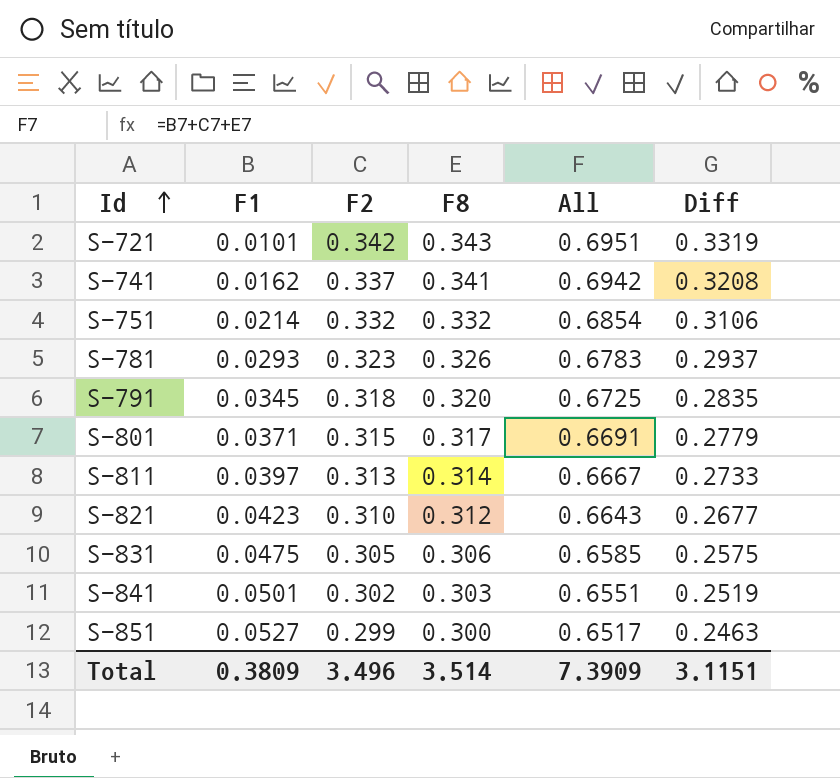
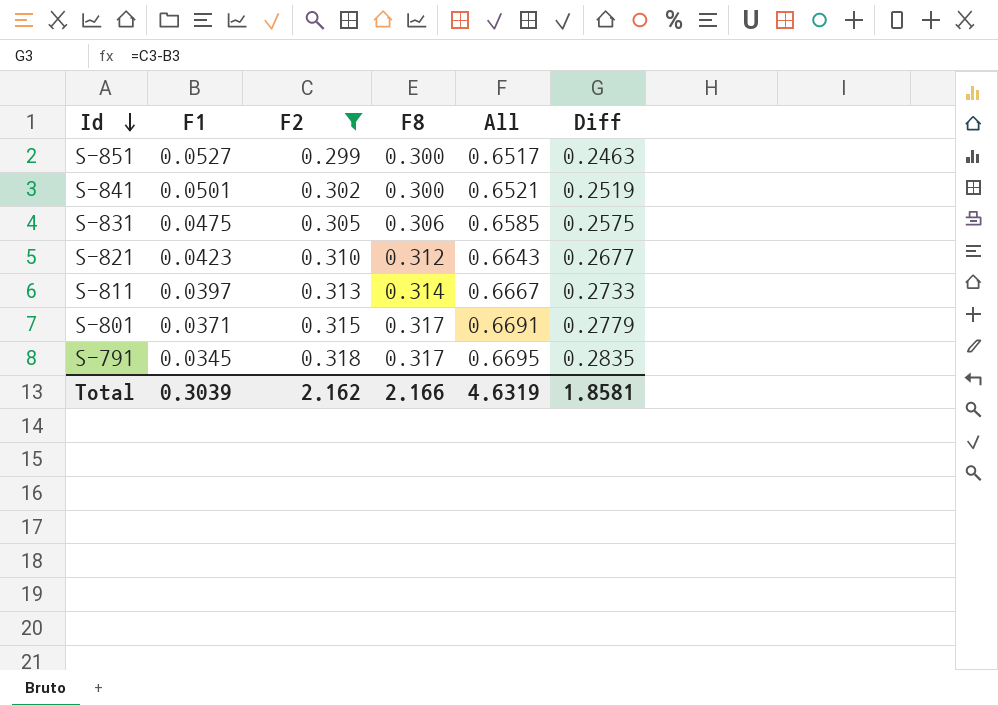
filter: none -> F2 <= 0.318
row order: Id ascending -> Id descending
S-841 | F8: 0.303 -> 0.300
S-841 | All: 0.6551 -> 0.6521
S-791 | F8: 0.320 -> 0.317
S-791 | All: 0.6725 -> 0.6695
Total | F1: 0.3809 -> 0.3039
Total | F2: 3.496 -> 2.162
Total | F8: 3.514 -> 2.166
Total | All: 7.3909 -> 4.6319
Total | Diff: 3.1151 -> 1.8581

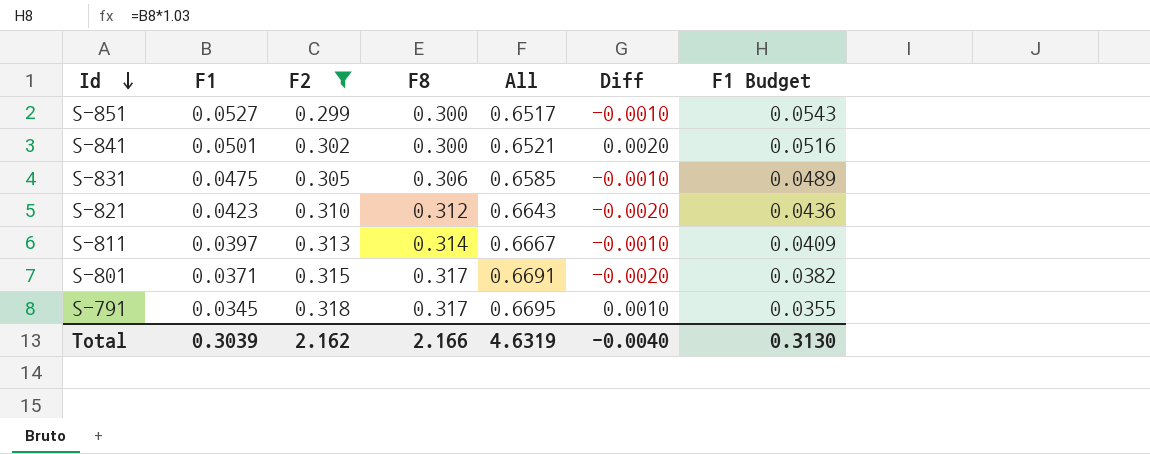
column Diff | formula: [F2] - [F1] -> [F2] - [F8]
column F1 Budget | formula: none -> [F1] * 1.03
Total | Diff: 1.8581 -> -0.0040

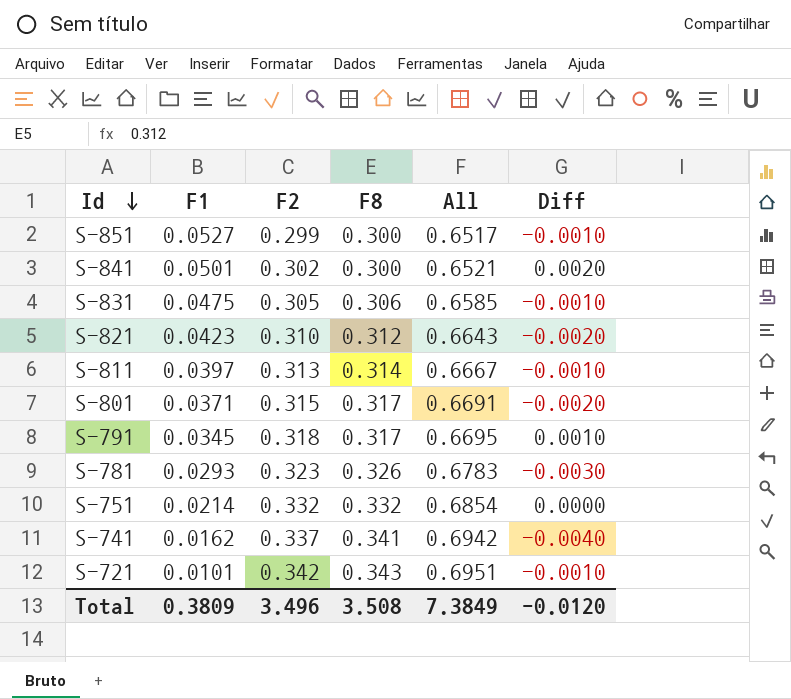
filter: F2 <= 0.318 -> none
column F1 Budget | formula: [F1] * 1.03 -> none
Total | F1: 0.3039 -> 0.3809
Total | F2: 2.162 -> 3.496
Total | F8: 2.166 -> 3.508
Total | All: 4.6319 -> 7.3849
Total | Diff: -0.0040 -> -0.0120

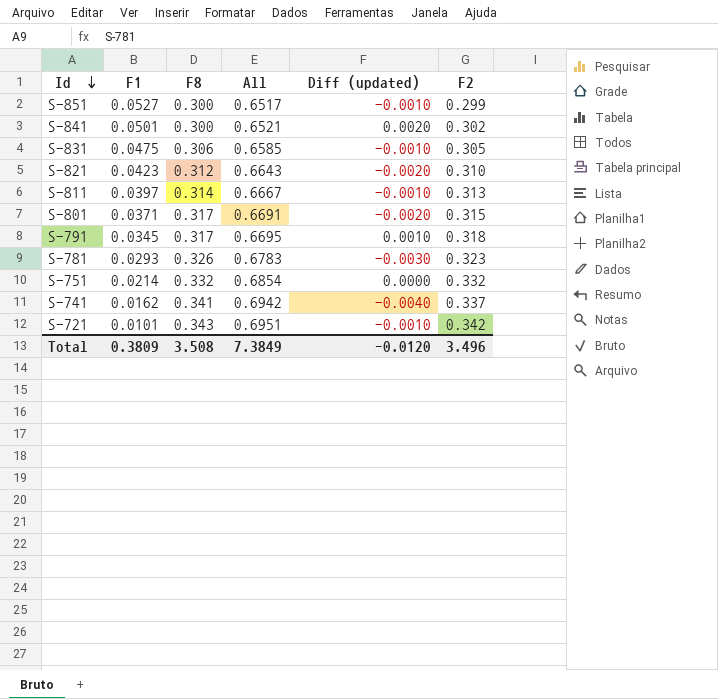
column name: Diff -> Diff (updated)
column F2 | position: 3 -> 6

